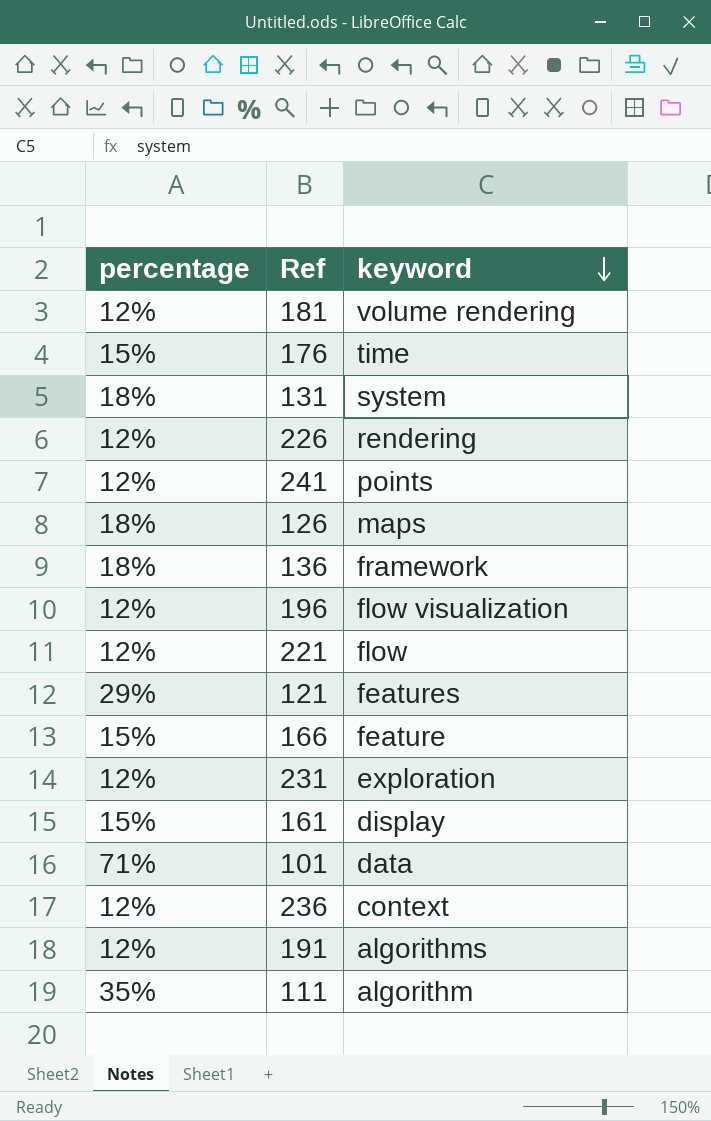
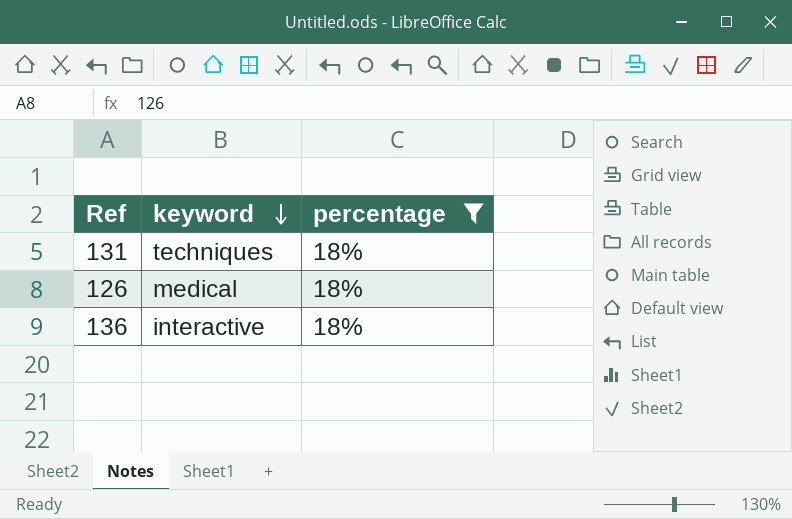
filter: none -> percentage = 18%
column percentage | position: 1 -> 3
131 | keyword: system -> techniques
126 | keyword: maps -> medical
136 | keyword: framework -> interactive

